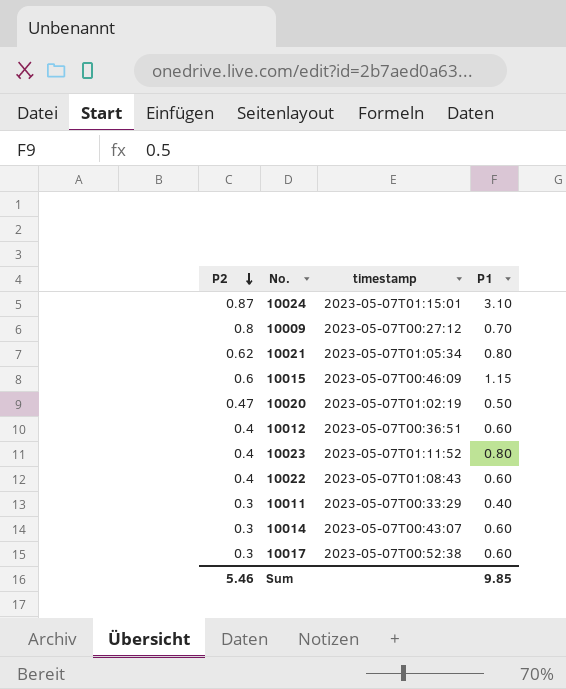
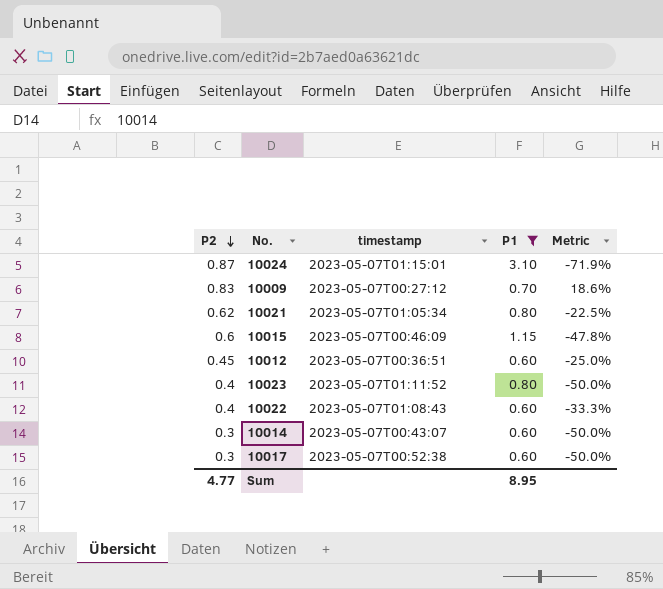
filter: none -> P1 >= 0.60
column Metric | formula: none -> ([P2] - [P1]) / [P1]
10009 | P2: 0.8 -> 0.83
10012 | P2: 0.4 -> 0.45
Sum | P2: 5.46 -> 4.77
Sum | P1: 9.85 -> 8.95

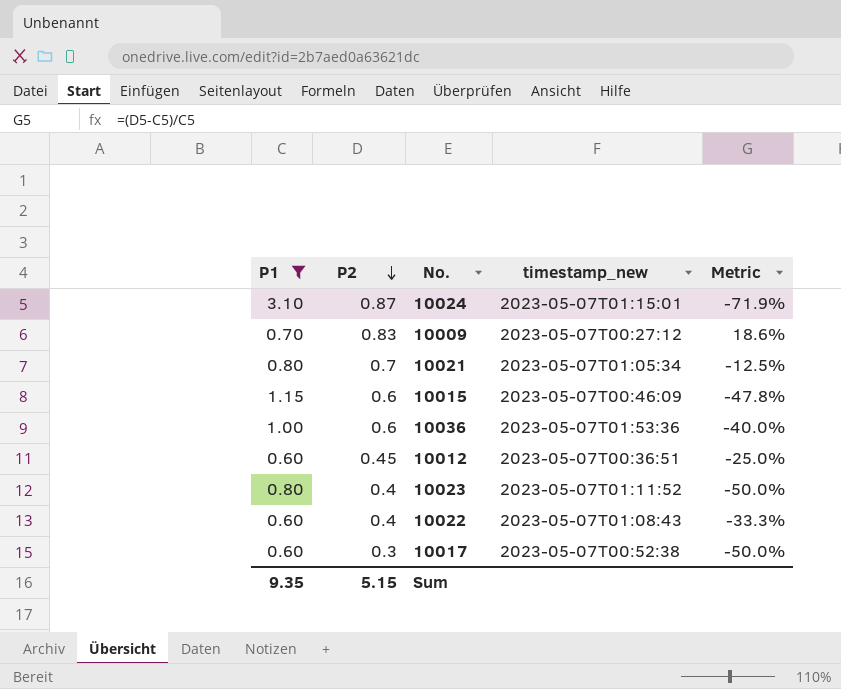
column P1 | position: 4 -> 1
column name: timestamp -> timestamp_new
row 10014: 0.3 | 2023-05-07T00:43:07 | 0.60 | -50.0% -> none
10021 | P2: 0.62 -> 0.7
10021 | Metric: -22.5% -> -12.5%
row 10036: none -> 1.00 | 0.6 | 2023-05-07T01:53:36 | -40.0%
Sum | P1: 8.95 -> 9.35
Sum | P2: 4.77 -> 5.15

